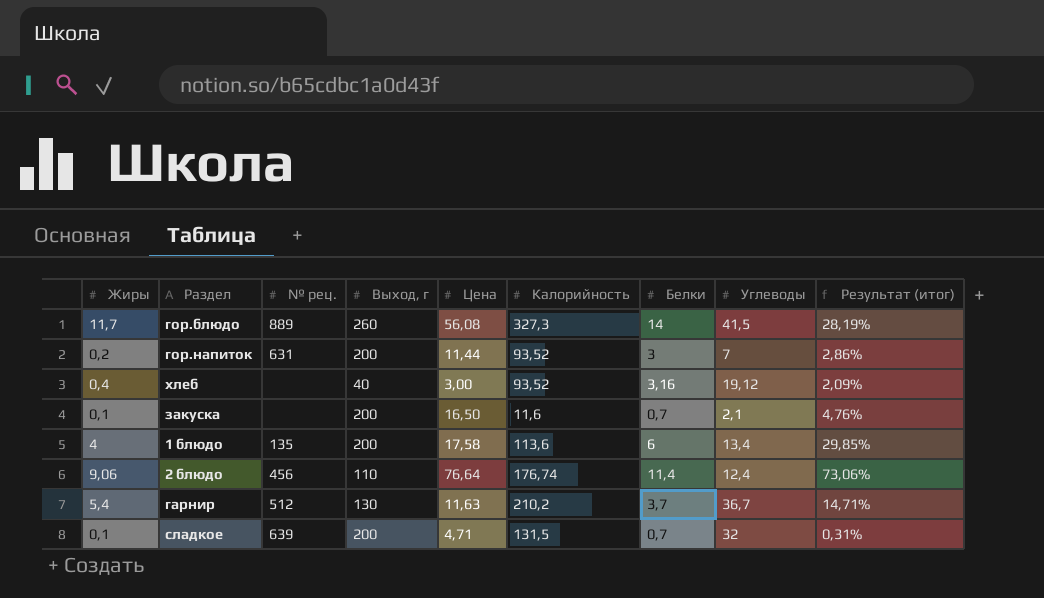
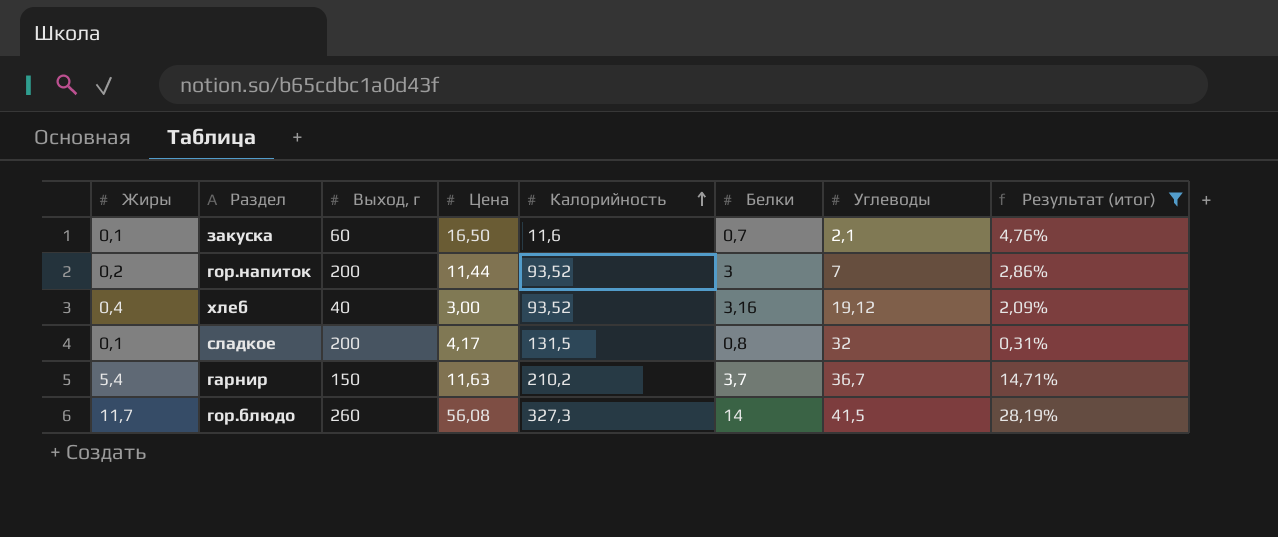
filter: none -> Результат (итог) <= 28,19%
row order: none -> Калорийность ascending
column № рец. | position: 3 -> none
закуска | Выход, г: 200 -> 60
сладкое | Цена: 4,71 -> 4,17
сладкое | Белки: 0,7 -> 0,8
гарнир | Выход, г: 130 -> 150

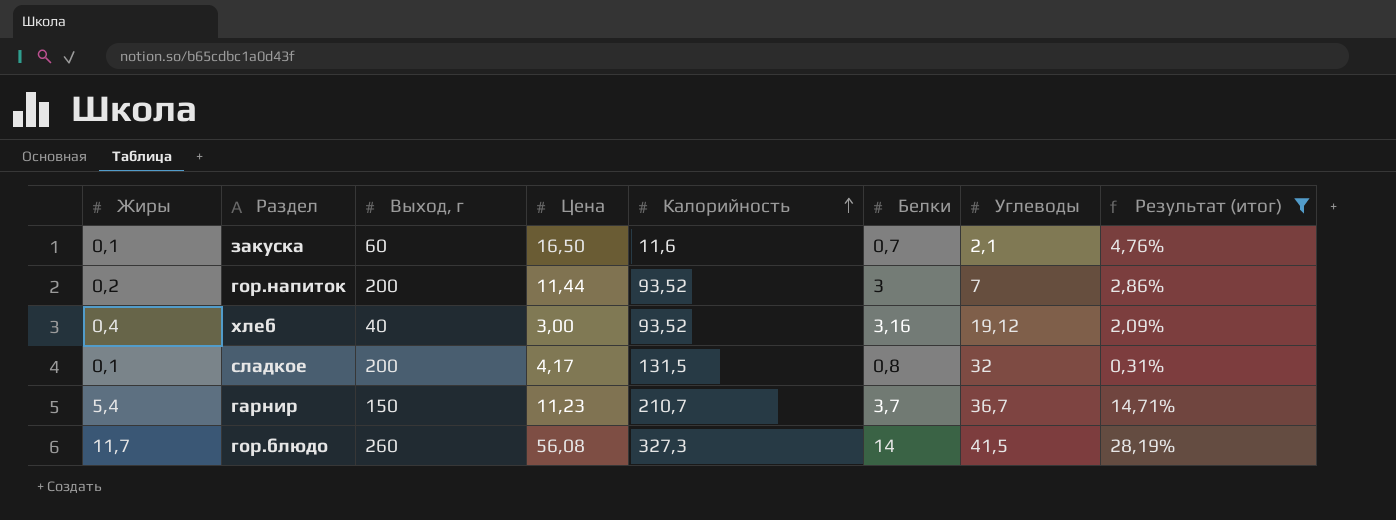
гарнир | Цена: 11,63 -> 11,23
гарнир | Калорийность: 210,2 -> 210,7

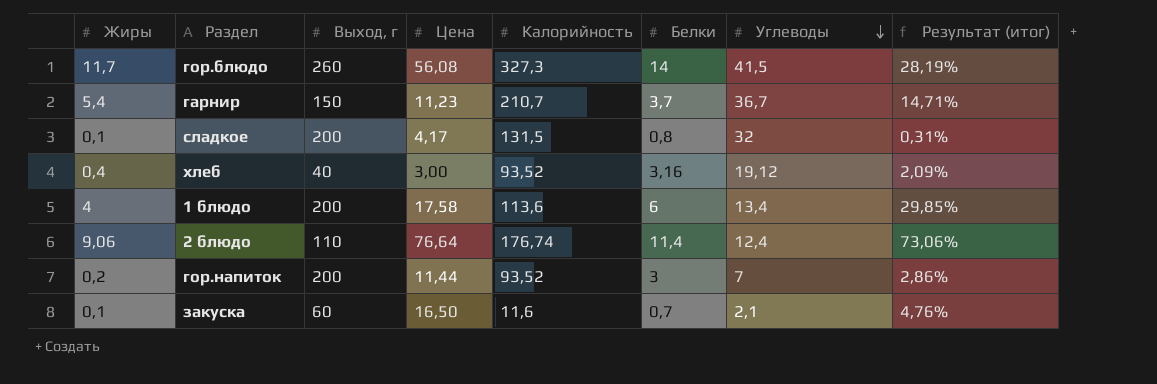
filter: Результат (итог) <= 28,19% -> none
row order: Калорийность ascending -> Углеводы descending

